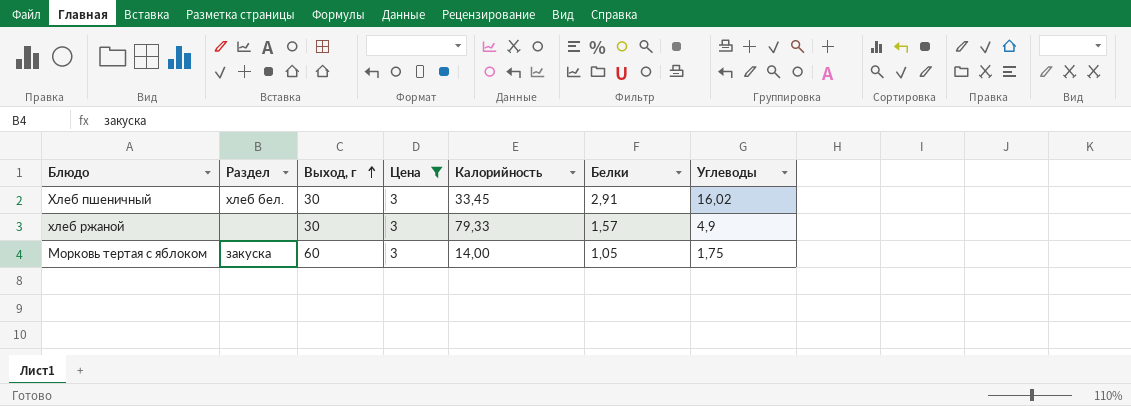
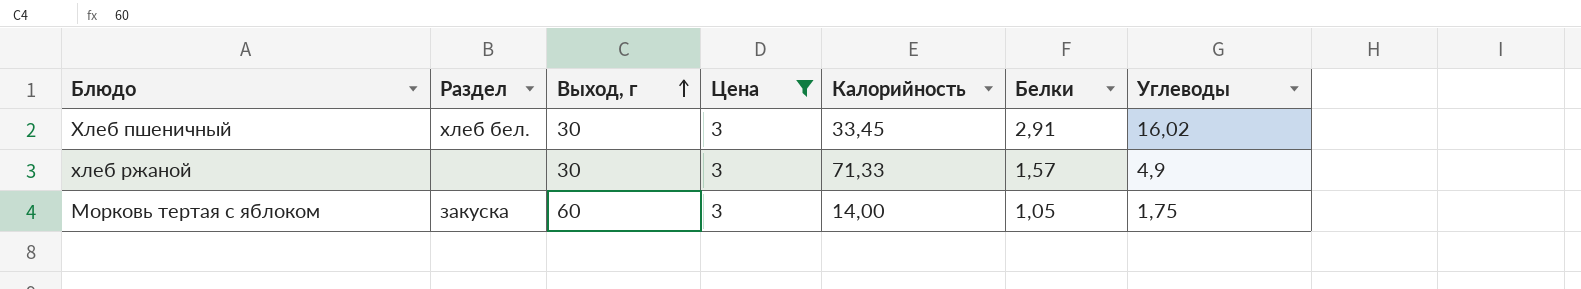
хлеб ржаной | Калорийность: 79,33 -> 71,33

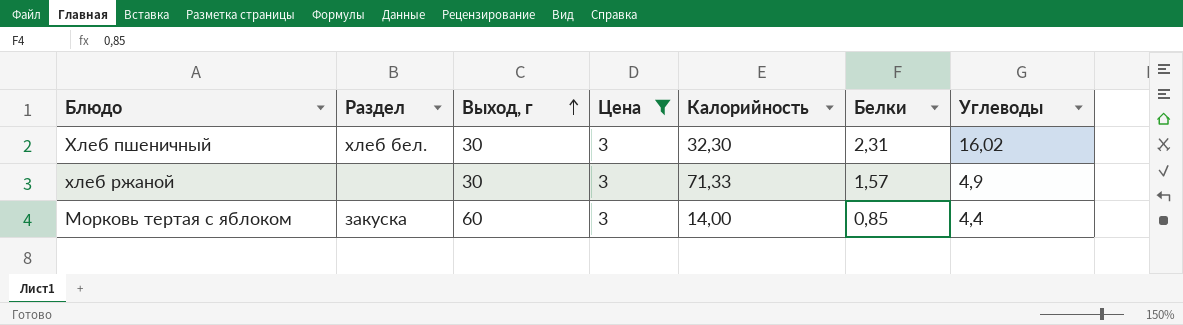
Хлеб пшеничный | Калорийность: 33,45 -> 32,30
Хлеб пшеничный | Белки: 2,91 -> 2,31
Морковь тертая с яблоком | Белки: 1,05 -> 0,85
Морковь тертая с яблоком | Углеводы: 1,75 -> 4,4

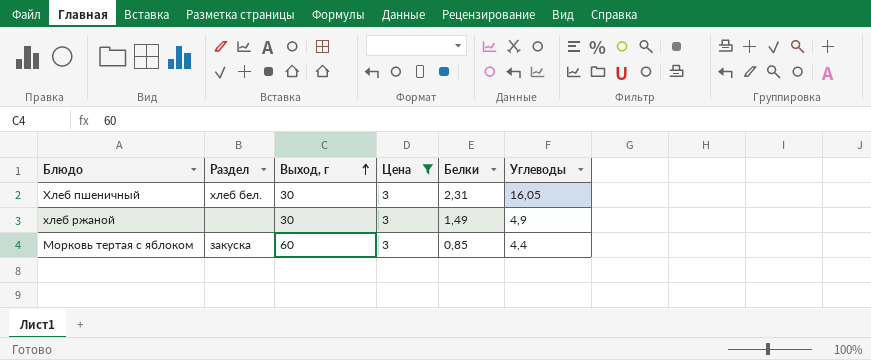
column Калорийность | position: 5 -> none
Хлеб пшеничный | Углеводы: 16,02 -> 16,05
хлеб ржаной | Белки: 1,57 -> 1,49

